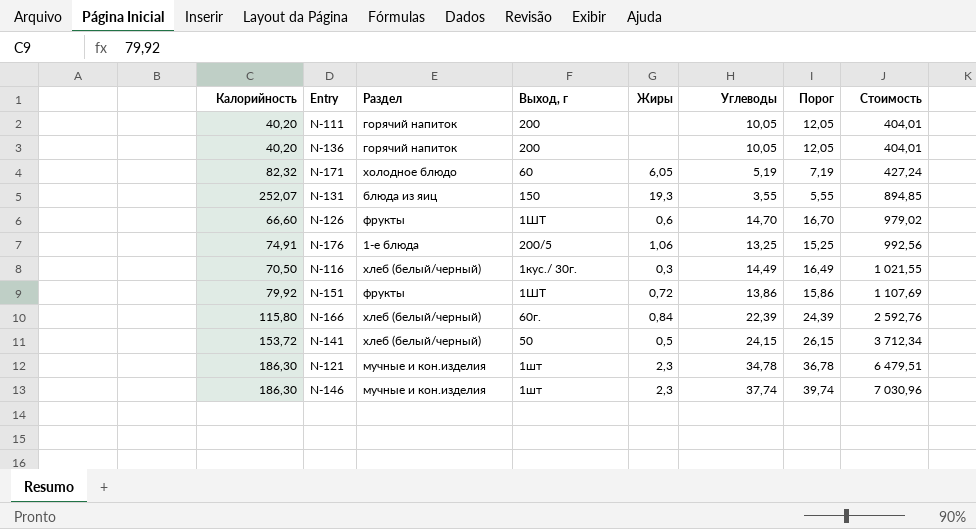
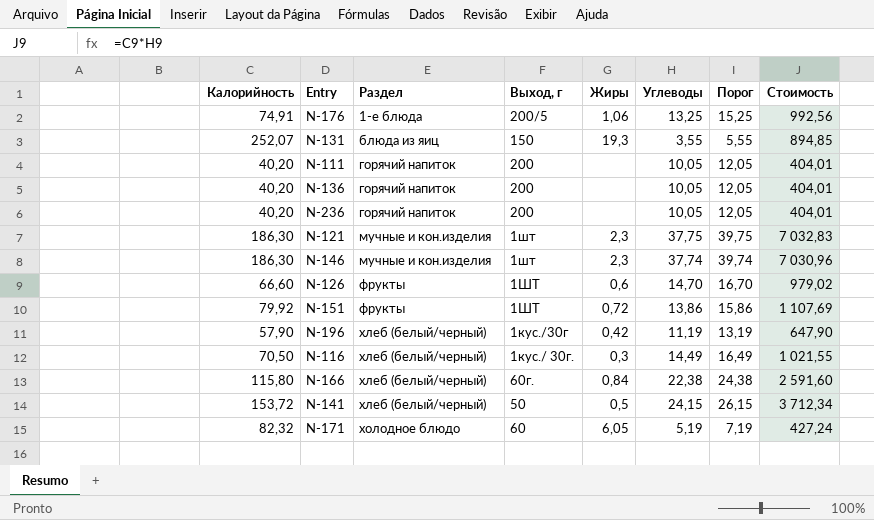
row order: Стоимость ascending -> Раздел ascending
row N-236: none -> 40,20 | горячий напиток | 200 | none | 10,05 | 12,05 | 404,01
N-121 | Углеводы: 34,78 -> 37,75
N-121 | Порог: 36,78 -> 39,75
N-121 | Стоимость: 6 479,51 -> 7 032,83
row N-196: none -> 57,90 | хлеб (белый/черный) | 1кус./30г | 0,42 | 11,19 | 13,19 | 647,90
N-166 | Углеводы: 22,39 -> 22,38
N-166 | Порог: 24,39 -> 24,38
N-166 | Стоимость: 2 592,76 -> 2 591,60

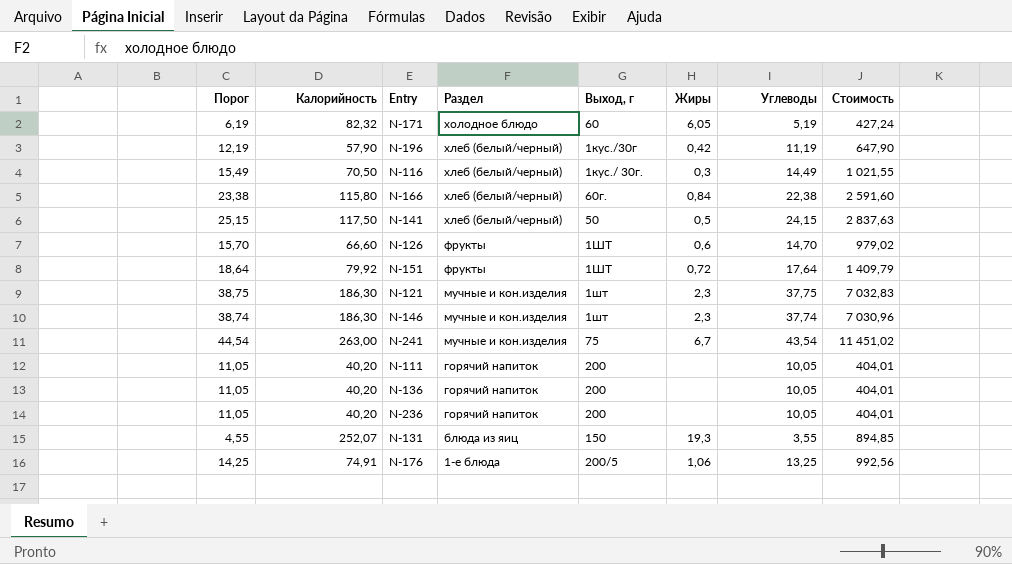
row order: Раздел ascending -> Раздел descending
column Порог | formula: [Углеводы] + 2 -> [Углеводы] + 1
column Порог | position: 7 -> 1
N-141 | Калорийность: 153,72 -> 117,50
N-141 | Стоимость: 3 712,34 -> 2 837,63
N-151 | Углеводы: 13,86 -> 17,64
N-151 | Стоимость: 1 107,69 -> 1 409,79
row N-241: none -> 44,54 | 263,00 | мучные и кон.изделия | 75 | 6,7 | 43,54 | 11 451,02

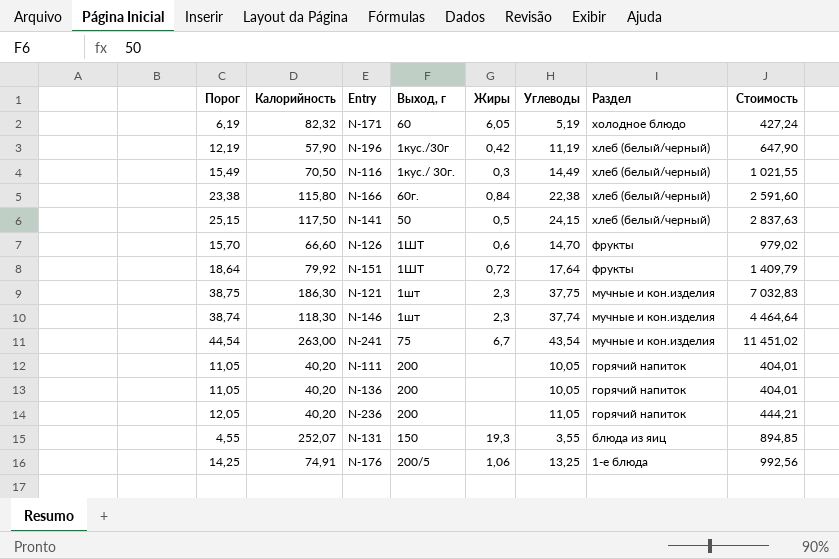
column Раздел | position: 4 -> 7
N-146 | Калорийность: 186,30 -> 118,30
N-146 | Стоимость: 7 030,96 -> 4 464,64
N-236 | Порог: 11,05 -> 12,05
N-236 | Углеводы: 10,05 -> 11,05
N-236 | Стоимость: 404,01 -> 444,21

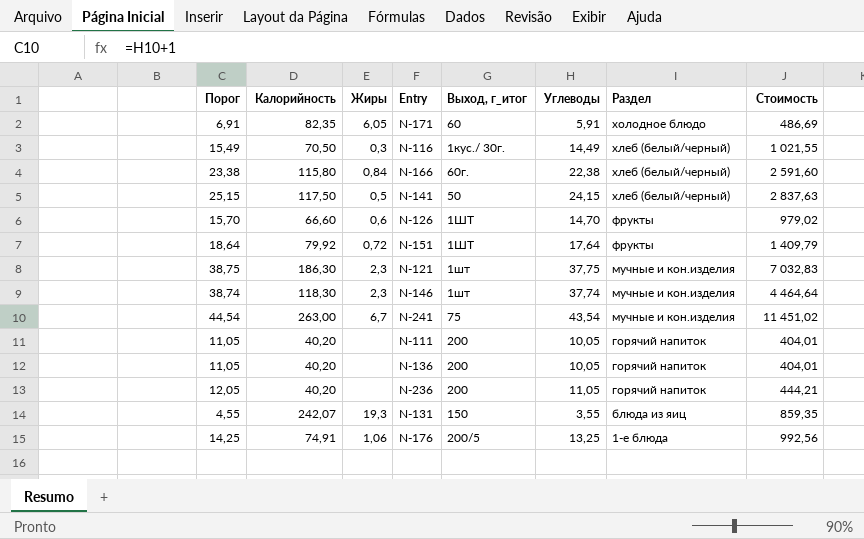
column Жиры | position: 5 -> 3
column name: Выход, г -> Выход, г_итог
row N-196: 12,19 | 57,90 | 1кус./30г | 0,42 | 11,19 | хлеб (белый/черный) | 647,90 -> none
N-171 | Порог: 6,19 -> 6,91
N-171 | Калорийность: 82,32 -> 82,35
N-171 | Углеводы: 5,19 -> 5,91
N-171 | Стоимость: 427,24 -> 486,69
N-131 | Калорийность: 252,07 -> 242,07
N-131 | Стоимость: 894,85 -> 859,35

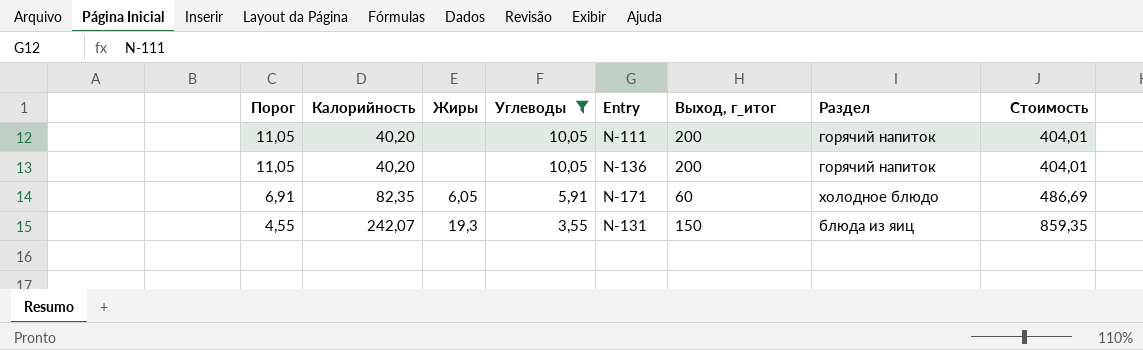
filter: none -> Углеводы <= 10,05
row order: Раздел descending -> Порог descending
column Углеводы | position: 6 -> 4

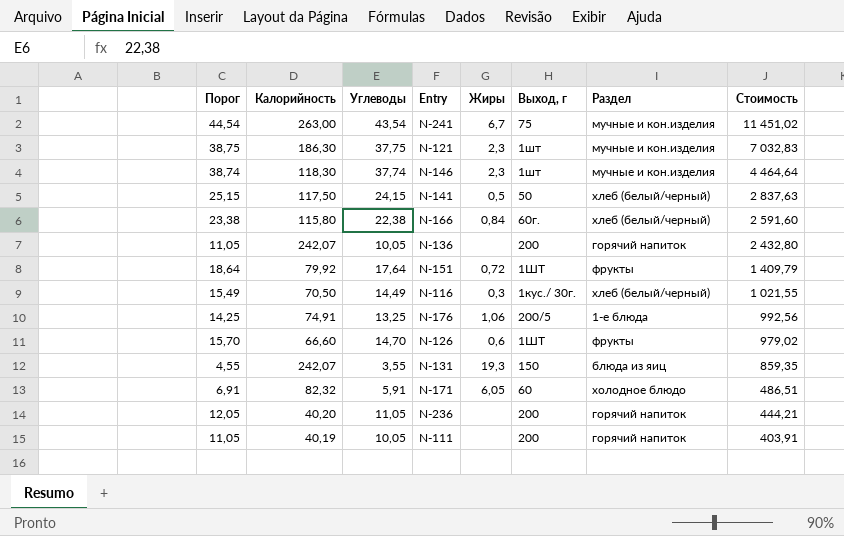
filter: Углеводы <= 10,05 -> none
row order: Порог descending -> Стоимость descending
column Жиры | position: 3 -> 5
column name: Выход, г_итог -> Выход, г
N-136 | Калорийность: 40,20 -> 242,07
N-136 | Стоимость: 404,01 -> 2 432,80
N-171 | Калорийность: 82,35 -> 82,32
N-171 | Стоимость: 486,69 -> 486,51
N-111 | Калорийность: 40,20 -> 40,19
N-111 | Стоимость: 404,01 -> 403,91

